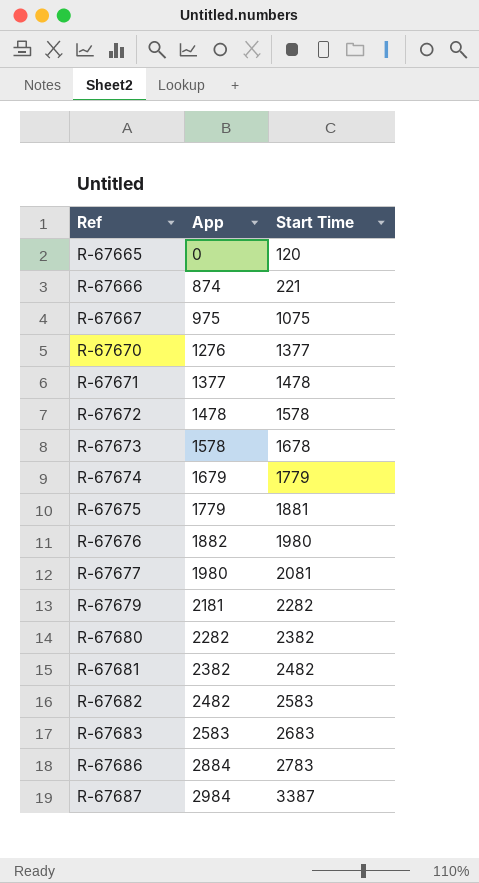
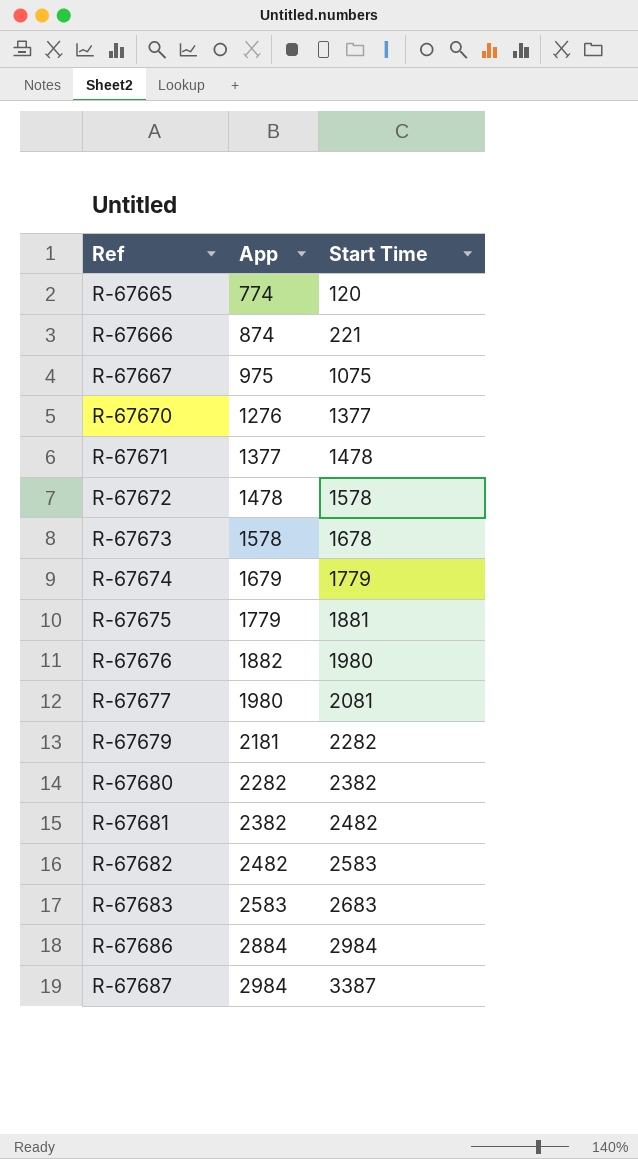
R-67665 | App: 0 -> 774
R-67686 | Start Time: 2783 -> 2984

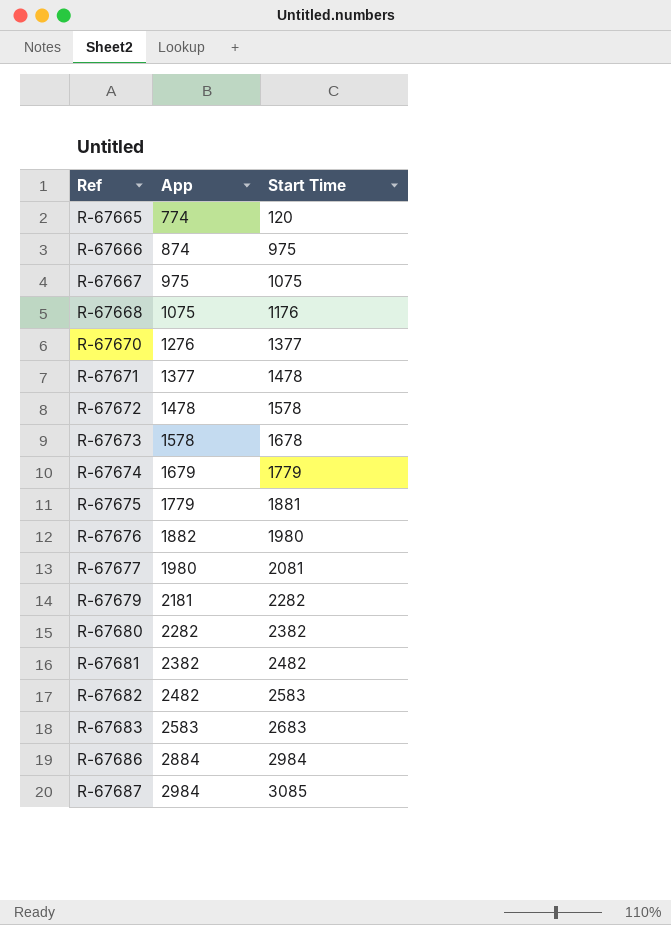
R-67666 | Start Time: 221 -> 975
row R-67668: none -> 1075 | 1176
R-67687 | Start Time: 3387 -> 3085

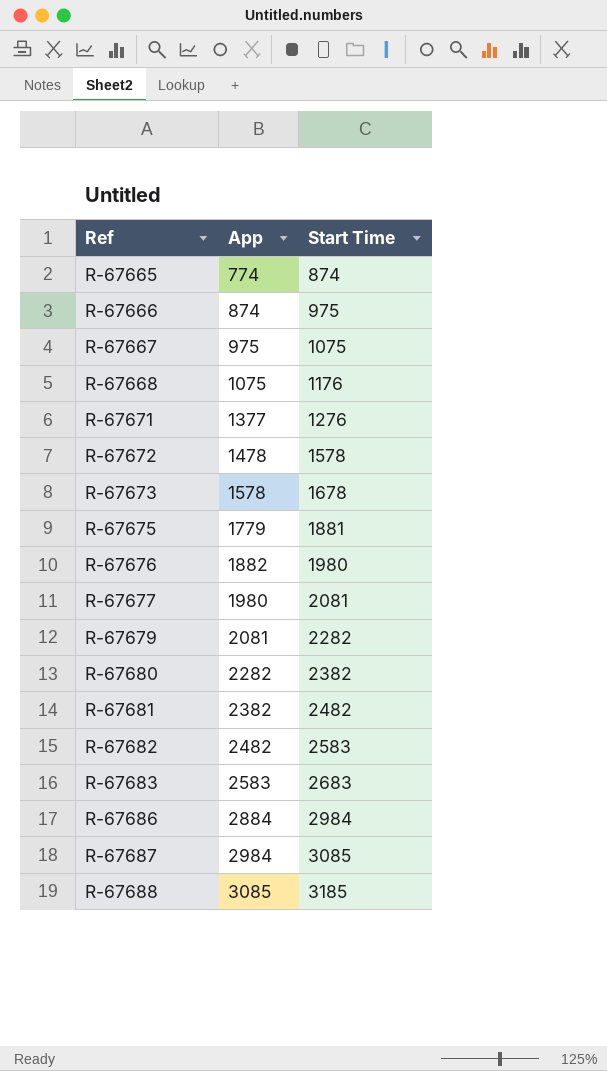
row R-67670: 1276 | 1377 -> none
row R-67674: 1679 | 1779 -> none
R-67665 | Start Time: 120 -> 874
R-67671 | Start Time: 1478 -> 1276
R-67679 | App: 2181 -> 2081
row R-67688: none -> 3085 | 3185

